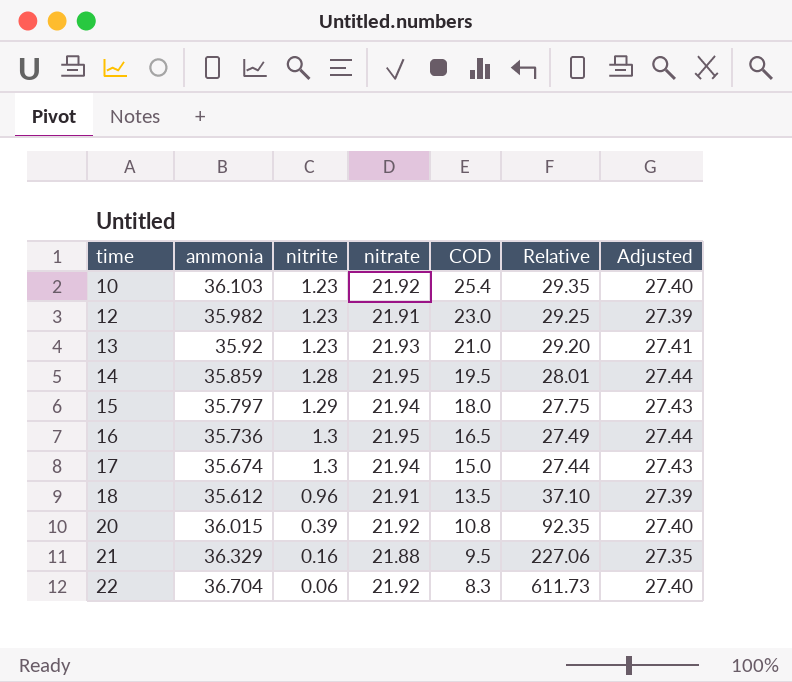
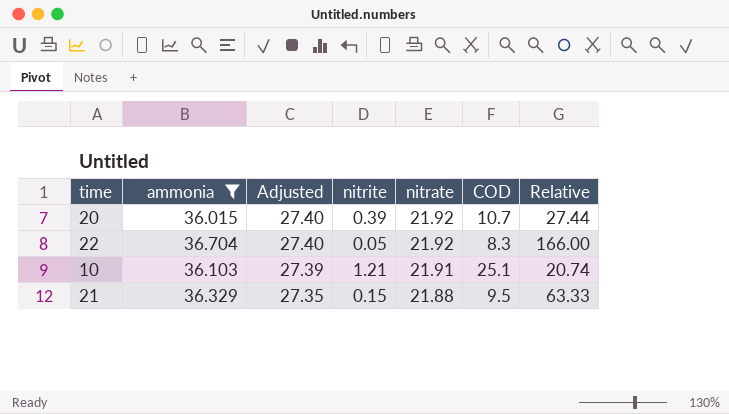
filter: none -> ammonia >= 36.015
row order: time ascending -> Adjusted descending
column Adjusted | position: 7 -> 3
column Relative | formula: [ammonia] / [nitrite] -> [COD] / [nitrite]
20 | COD: 10.8 -> 10.7
22 | nitrite: 0.06 -> 0.05
10 | Adjusted: 27.40 -> 27.39
10 | nitrite: 1.23 -> 1.21
10 | nitrate: 21.92 -> 21.91
10 | COD: 25.4 -> 25.1
21 | nitrite: 0.16 -> 0.15

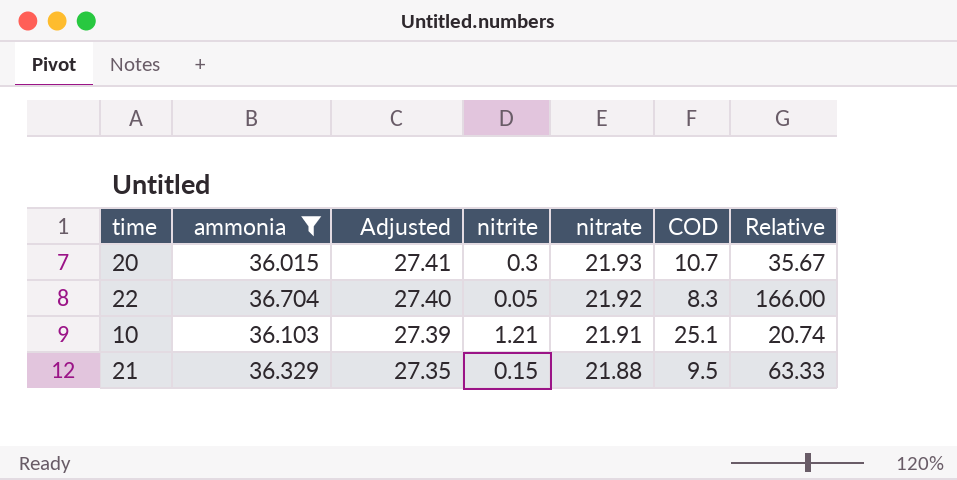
20 | Adjusted: 27.40 -> 27.41
20 | nitrite: 0.39 -> 0.3
20 | nitrate: 21.92 -> 21.93
20 | Relative: 27.44 -> 35.67

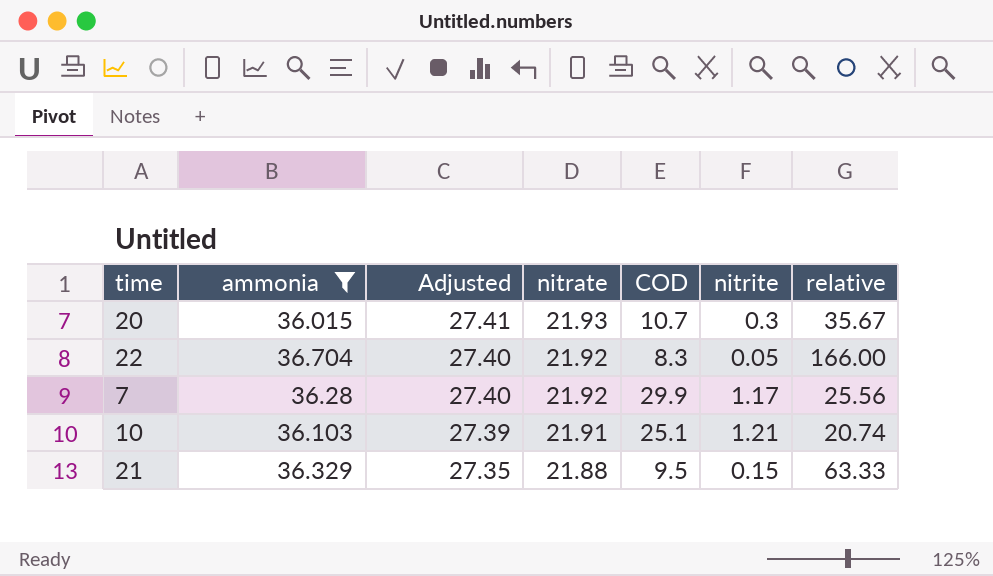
column nitrite | position: 4 -> 6
column name: Relative -> relative
row 7: none -> 36.28 | 27.40 | 21.92 | 29.9 | 1.17 | 25.56

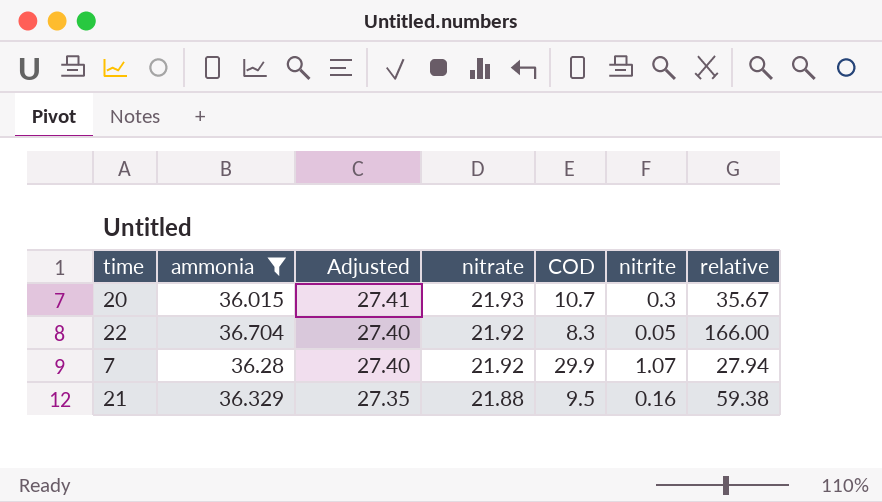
row 10: 36.103 | 27.39 | 21.91 | 25.1 | 1.21 | 20.74 -> none
7 | nitrite: 1.17 -> 1.07
7 | relative: 25.56 -> 27.94
21 | nitrite: 0.15 -> 0.16
21 | relative: 63.33 -> 59.38

